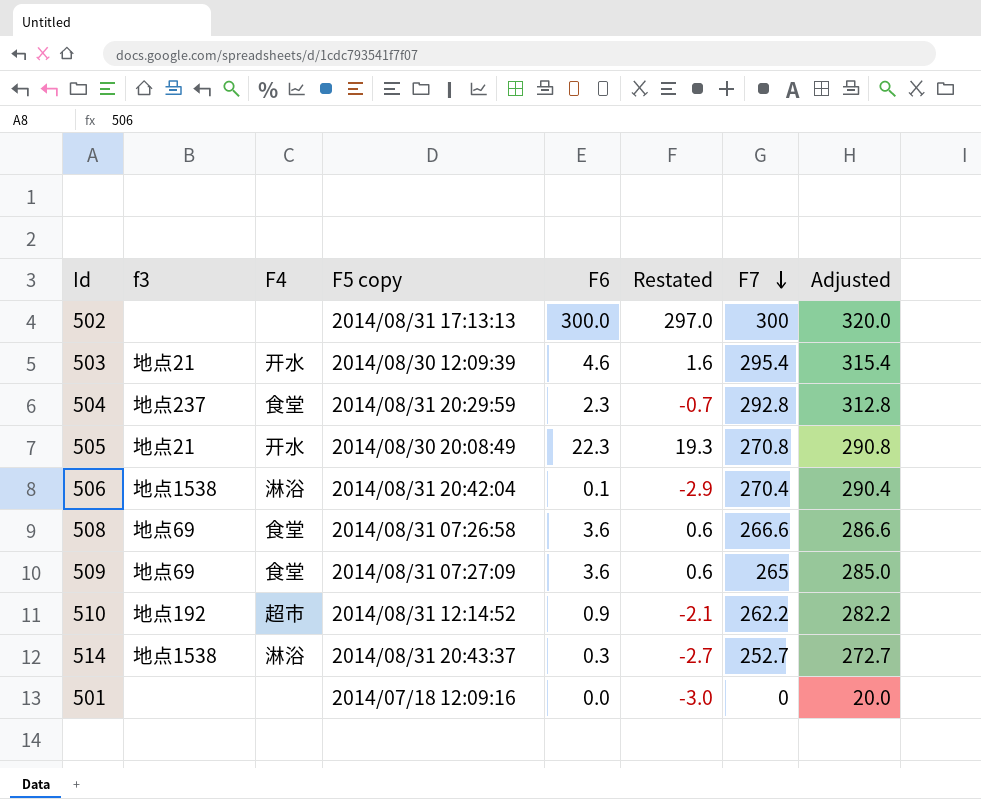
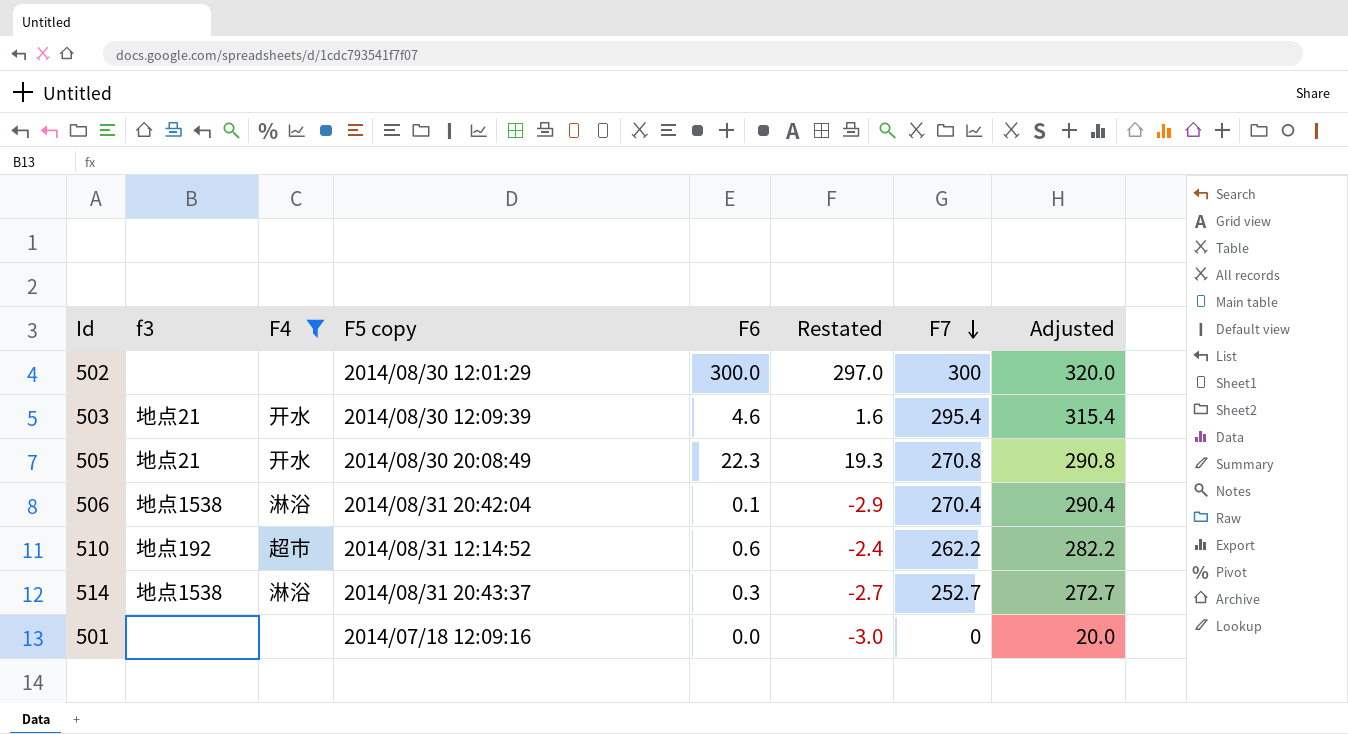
filter: none -> F4 != 食堂
502 | F5 copy: 2014/08/31 17:13:13 -> 2014/08/30 12:01:29
510 | F6: 0.9 -> 0.6
510 | Restated: -2.1 -> -2.4

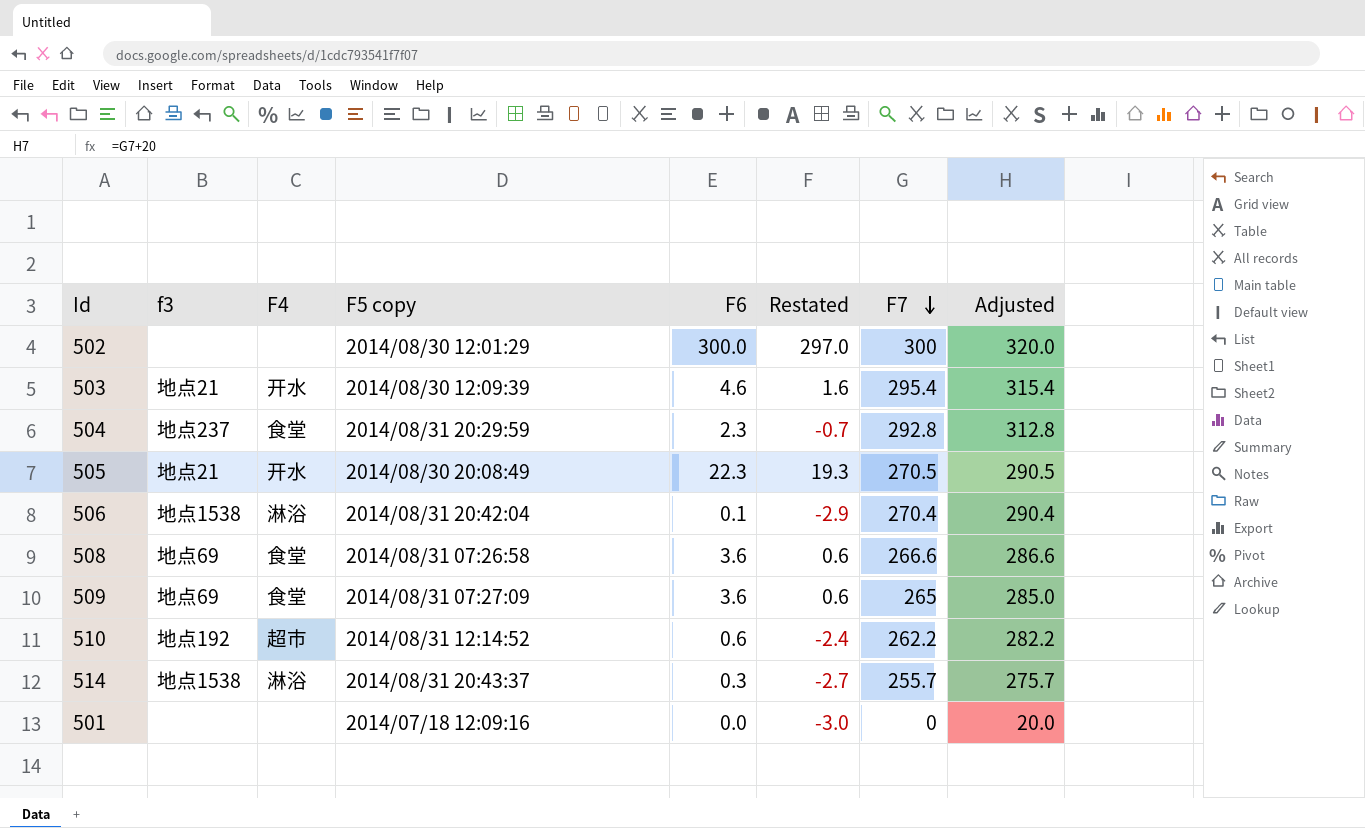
filter: F4 != 食堂 -> none
505 | F7: 270.8 -> 270.5
505 | Adjusted: 290.8 -> 290.5
514 | F7: 252.7 -> 255.7
514 | Adjusted: 272.7 -> 275.7

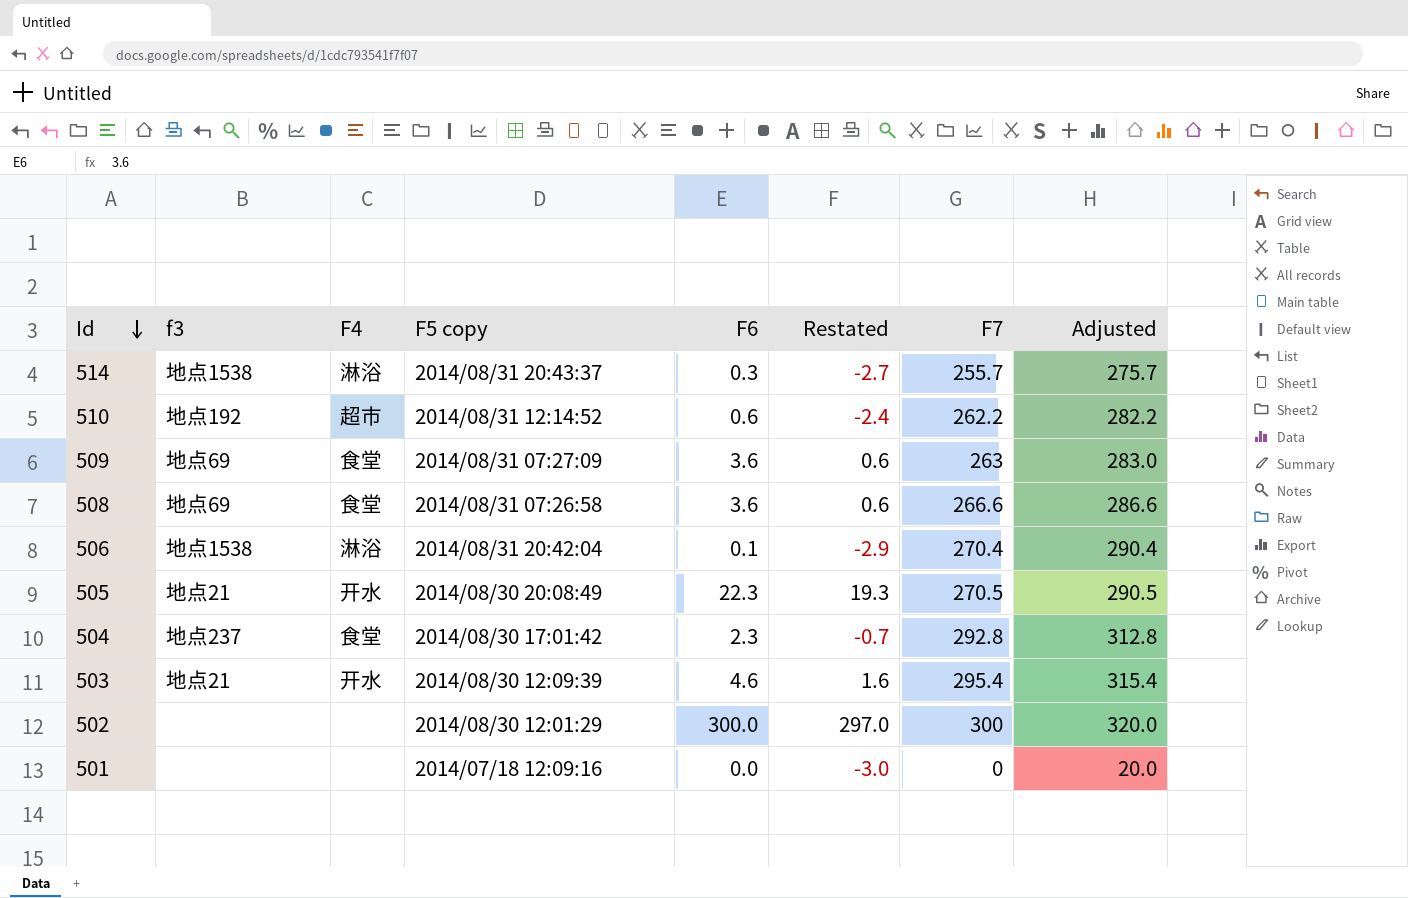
row order: F7 descending -> Id descending
509 | F7: 265 -> 263
509 | Adjusted: 285.0 -> 283.0
504 | F5 copy: 2014/08/31 20:29:59 -> 2014/08/30 17:01:42

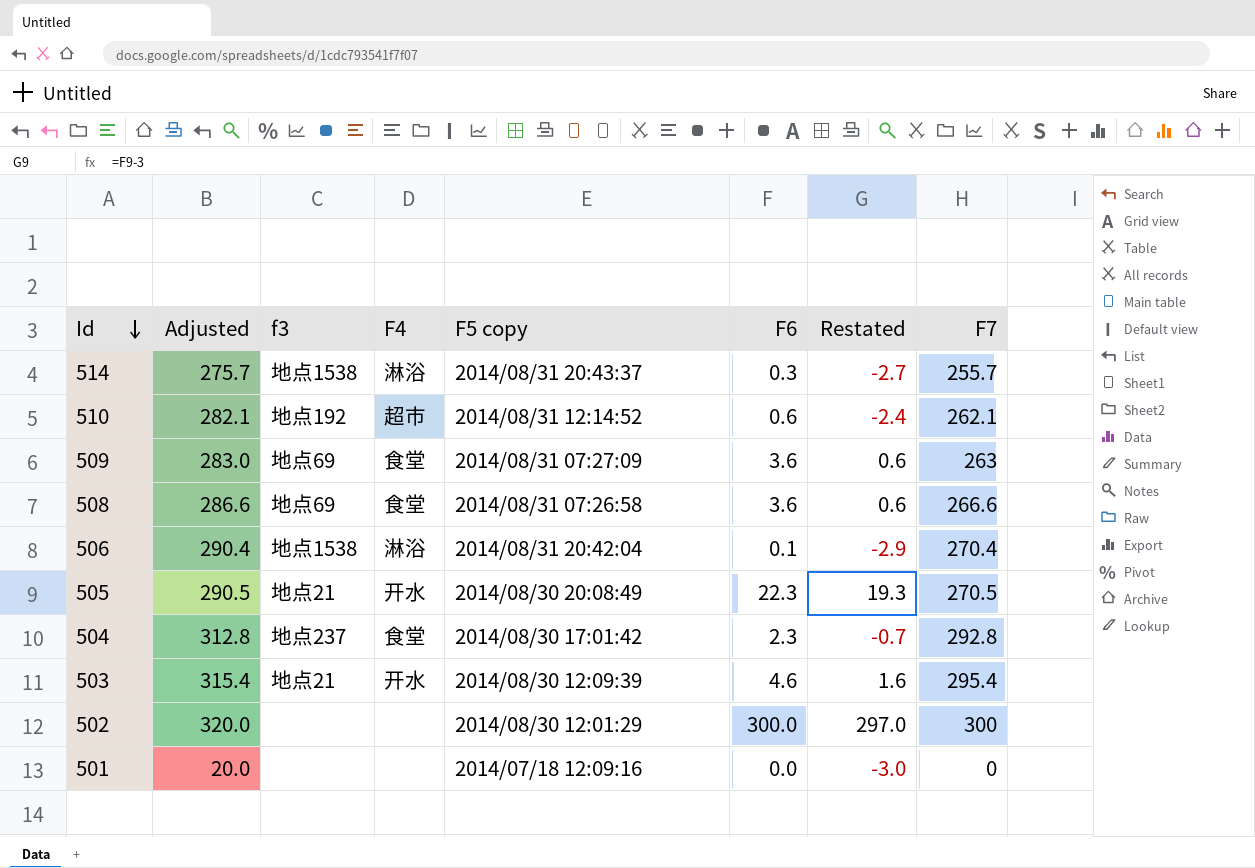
column Adjusted | position: 8 -> 2
510 | Adjusted: 282.2 -> 282.1
510 | F7: 262.2 -> 262.1

